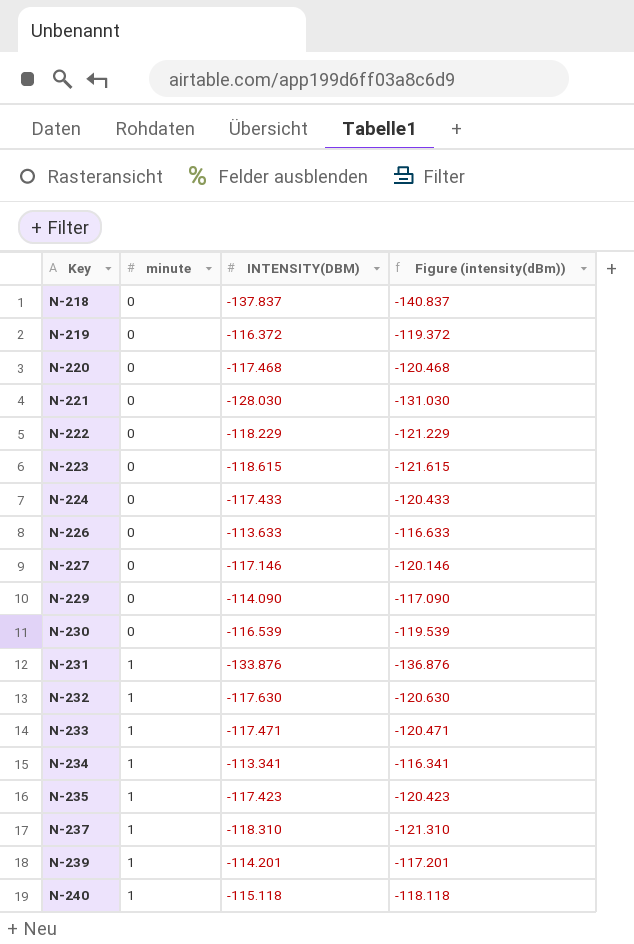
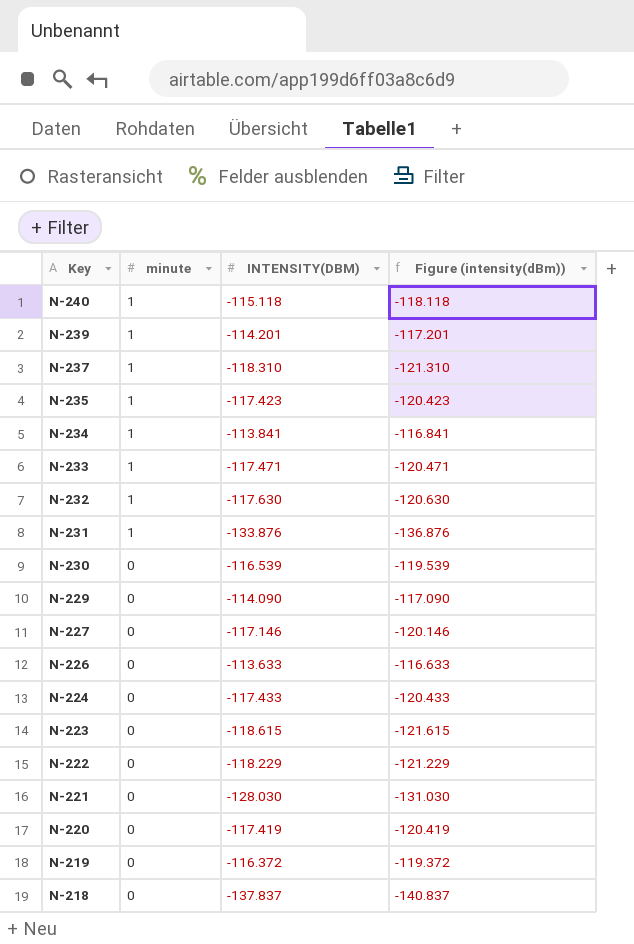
row order: Key ascending -> Key descending
N-234 | INTENSITY(DBM): -113.341 -> -113.841
N-234 | Figure (intensity(dBm)): -116.341 -> -116.841
N-220 | INTENSITY(DBM): -117.468 -> -117.419
N-220 | Figure (intensity(dBm)): -120.468 -> -120.419

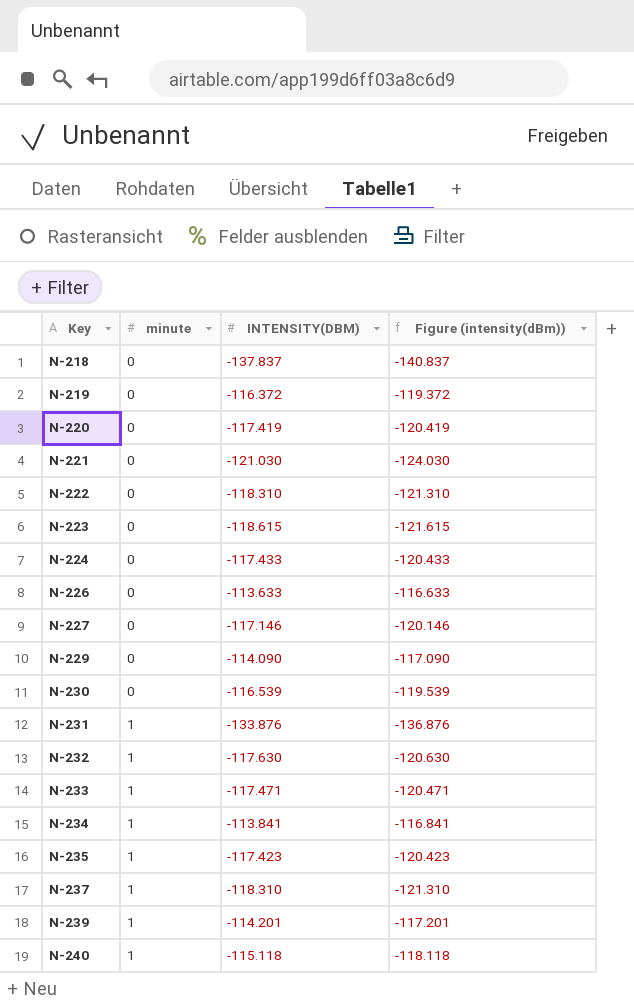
row order: Key descending -> Key ascending
N-221 | INTENSITY(DBM): -128.030 -> -121.030
N-221 | Figure (intensity(dBm)): -131.030 -> -124.030
N-222 | INTENSITY(DBM): -118.229 -> -118.310
N-222 | Figure (intensity(dBm)): -121.229 -> -121.310

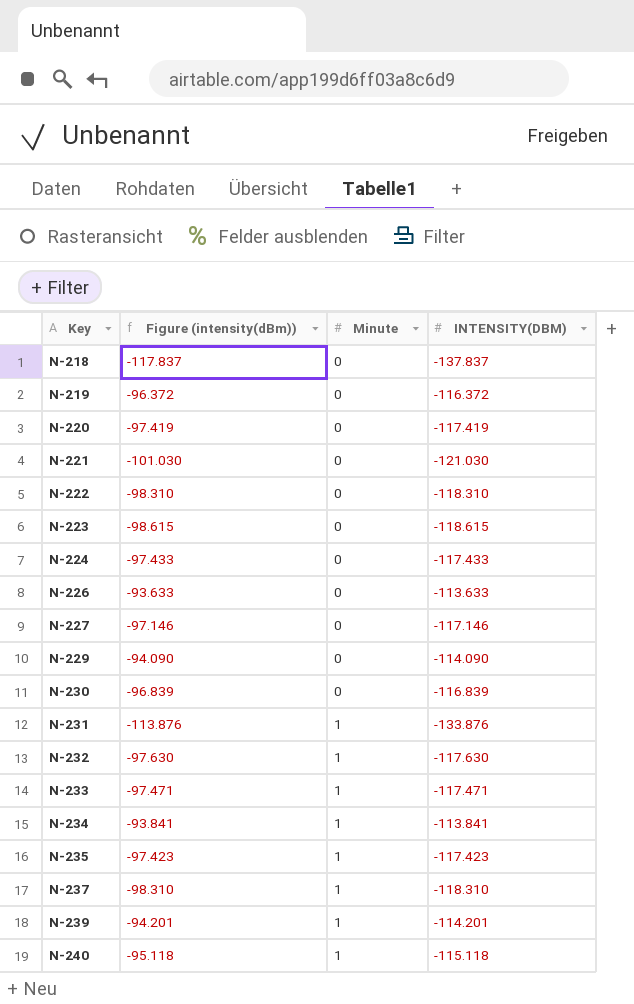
column Figure (intensity(dBm)) | formula: [INTENSITY(DBM)] - 3 -> [INTENSITY(DBM)] + 20
column Figure (intensity(dBm)) | position: 4 -> 2
column name: minute -> Minute
N-230 | INTENSITY(DBM): -116.539 -> -116.839

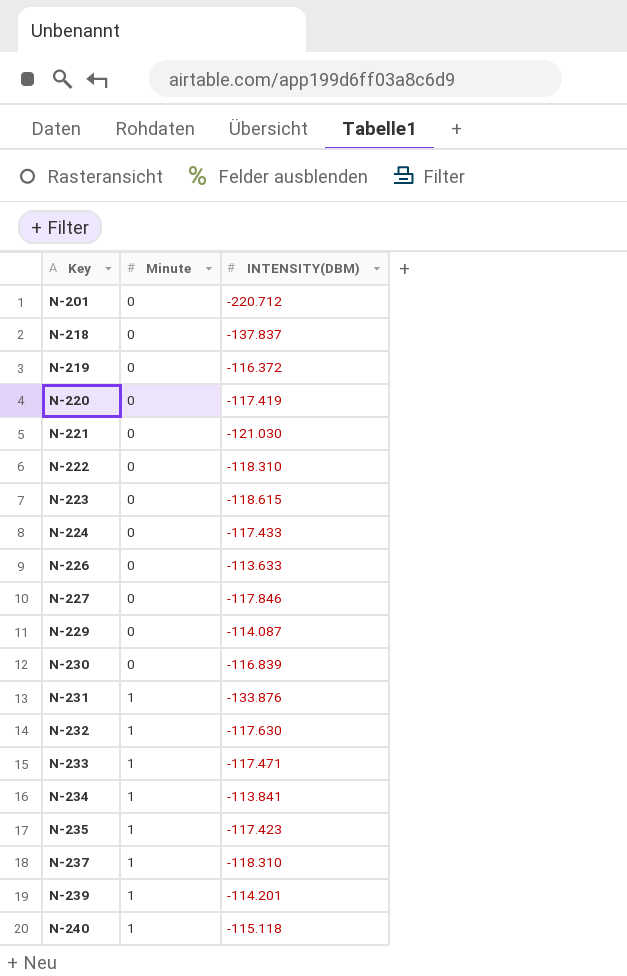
column Figure (intensity(dBm)) | formula: [INTENSITY(DBM)] + 20 -> none
row N-201: none -> 0 | -220.712
N-227 | INTENSITY(DBM): -117.146 -> -117.846
N-229 | INTENSITY(DBM): -114.090 -> -114.087

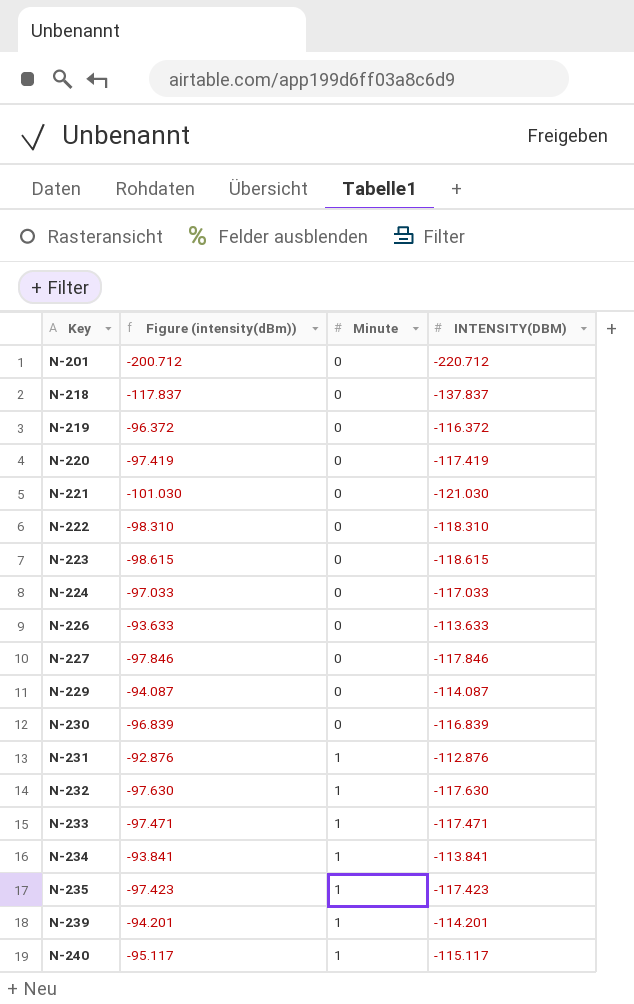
column Figure (intensity(dBm)) | formula: none -> [INTENSITY(DBM)] + 20
row N-237: 1 | -118.310 -> none
N-224 | INTENSITY(DBM): -117.433 -> -117.033
N-231 | INTENSITY(DBM): -133.876 -> -112.876
N-240 | INTENSITY(DBM): -115.118 -> -115.117

